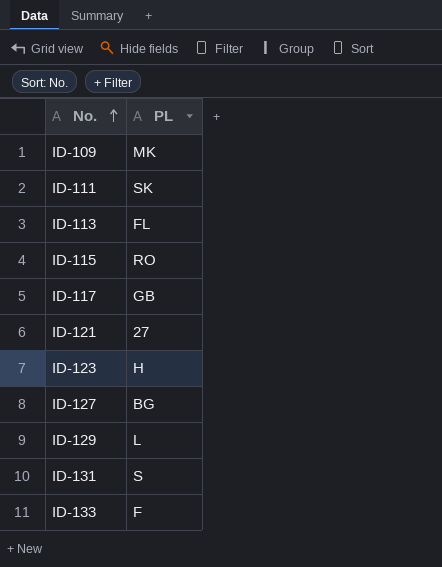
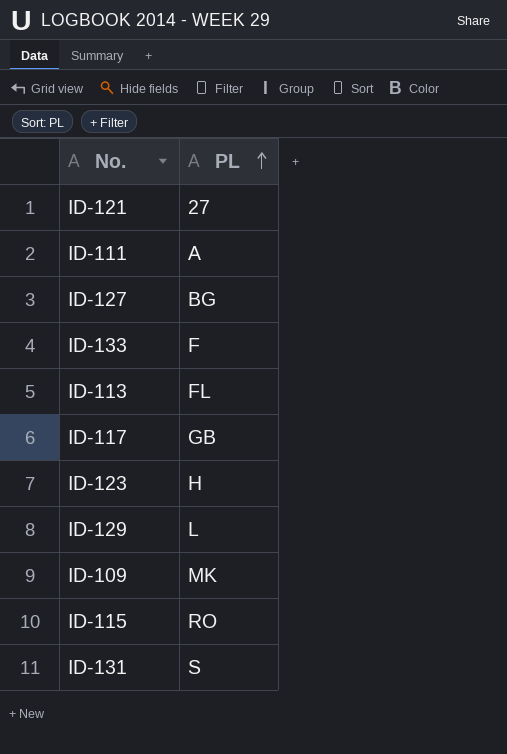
row order: No. ascending -> PL ascending
ID-111 | PL: SK -> A

